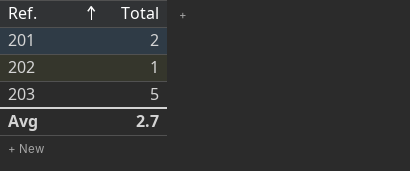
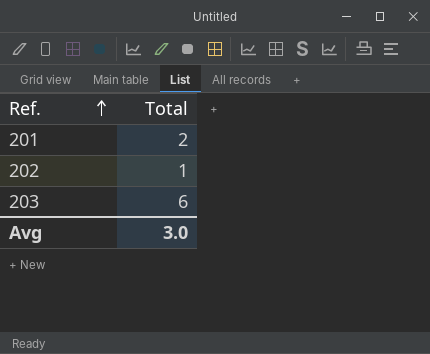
203 | Total: 5 -> 6
Avg | Total: 2.7 -> 3.0

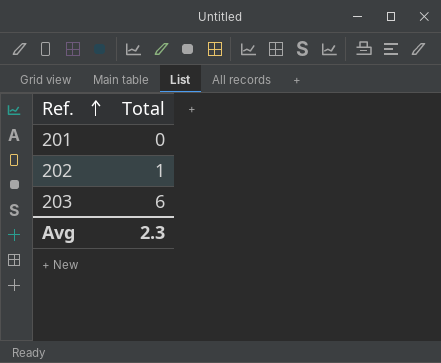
201 | Total: 2 -> 0
Avg | Total: 3.0 -> 2.3

